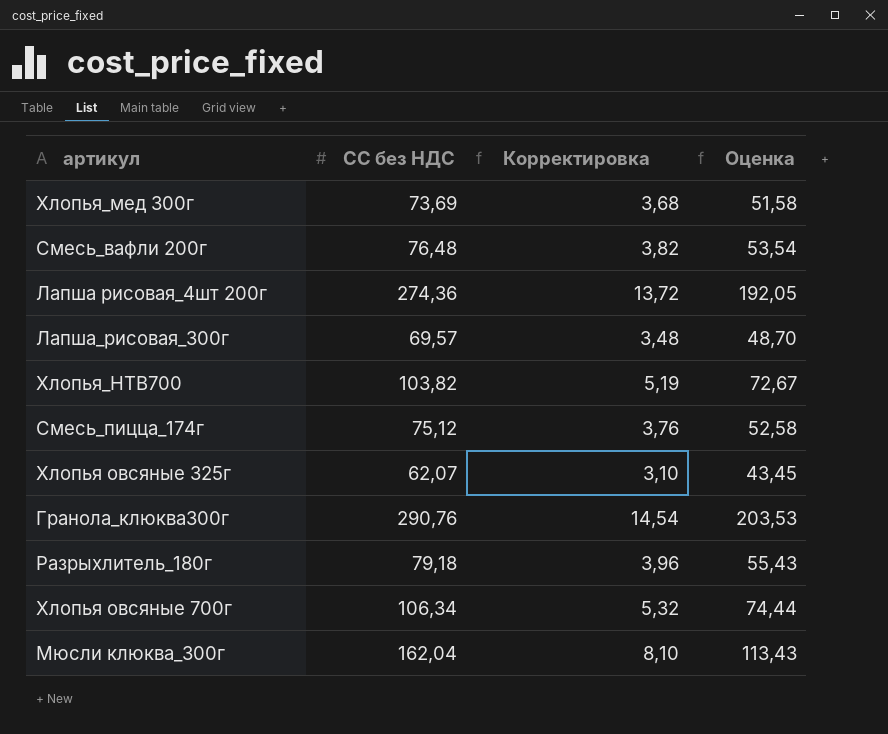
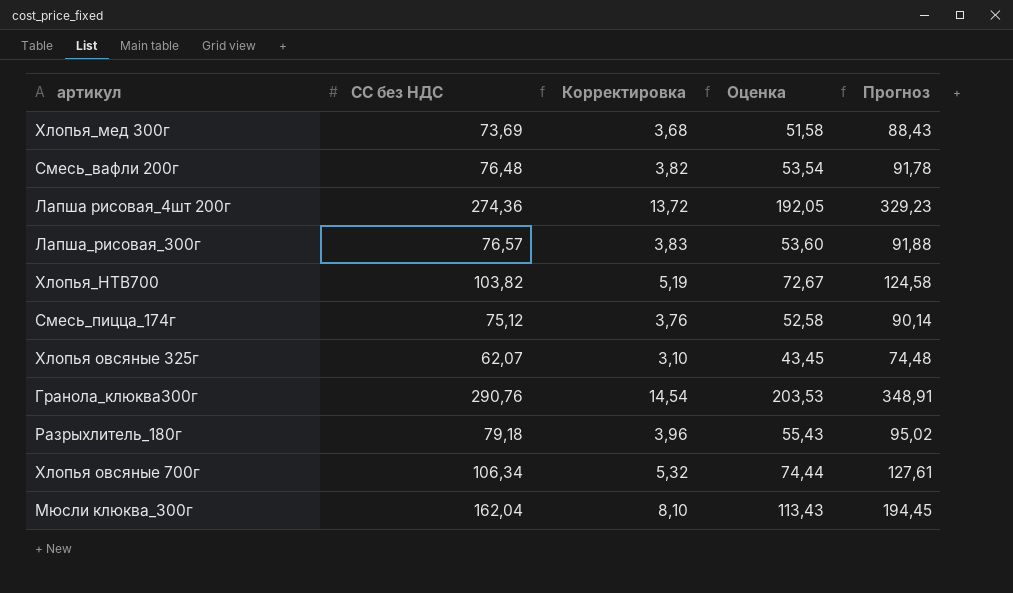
column Прогноз | formula: none -> [СС без НДС] * 1,2
Лапша_рисовая_300г | СС без НДС: 69,57 -> 76,57
Лапша_рисовая_300г | Корректировка: 3,48 -> 3,83
Лапша_рисовая_300г | Оценка: 48,70 -> 53,60

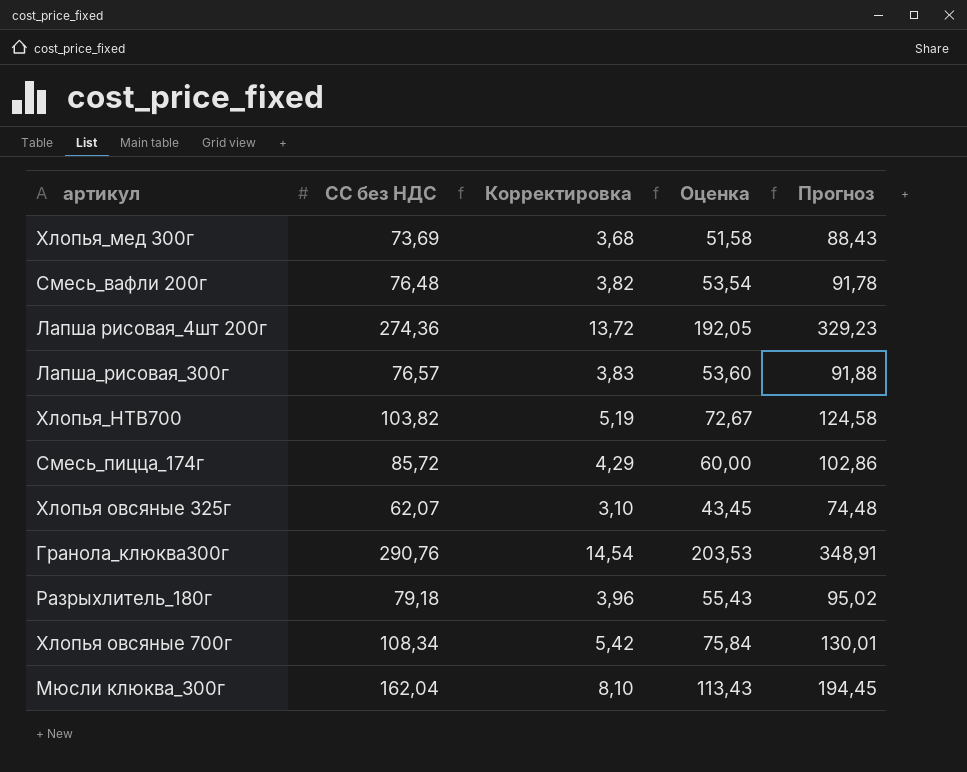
Смесь_пицца_174г | СС без НДС: 75,12 -> 85,72
Смесь_пицца_174г | Корректировка: 3,76 -> 4,29
Смесь_пицца_174г | Оценка: 52,58 -> 60,00
Смесь_пицца_174г | Прогноз: 90,14 -> 102,86
Хлопья овсяные 700г | СС без НДС: 106,34 -> 108,34
Хлопья овсяные 700г | Корректировка: 5,32 -> 5,42
Хлопья овсяные 700г | Оценка: 74,44 -> 75,84
Хлопья овсяные 700г | Прогноз: 127,61 -> 130,01

